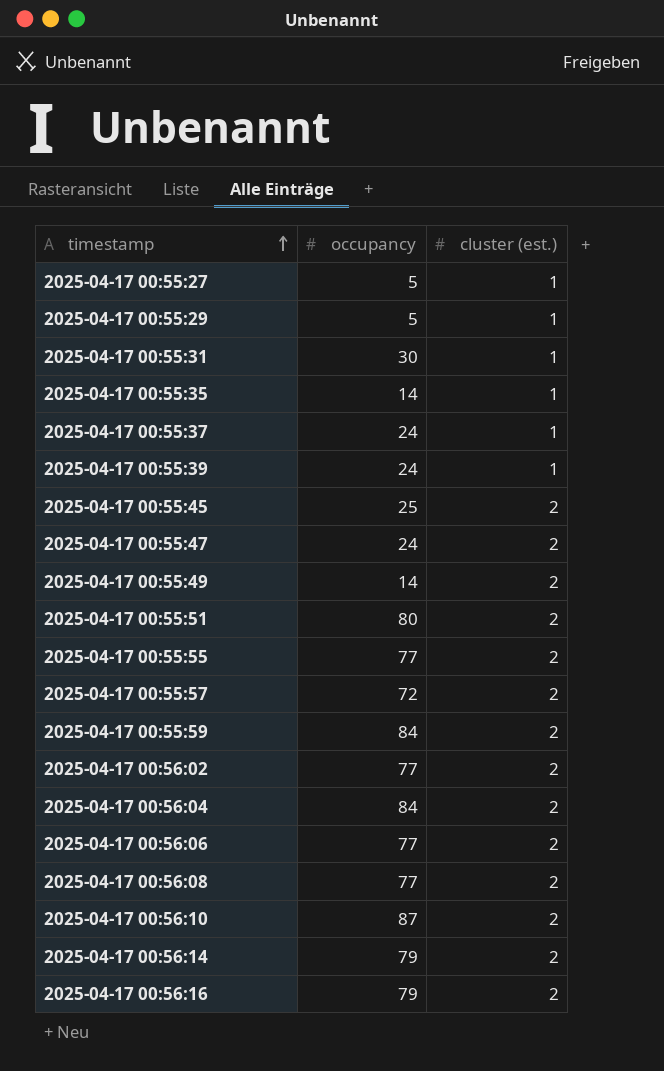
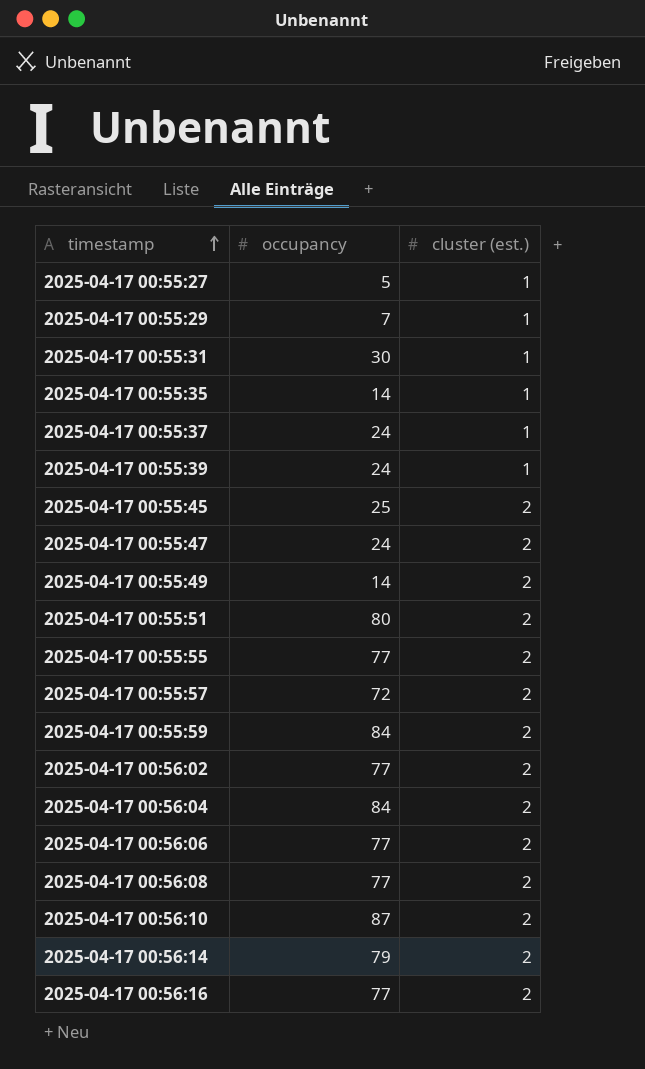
2025-04-17 00:55:29 | occupancy: 5 -> 7
2025-04-17 00:56:16 | occupancy: 79 -> 77

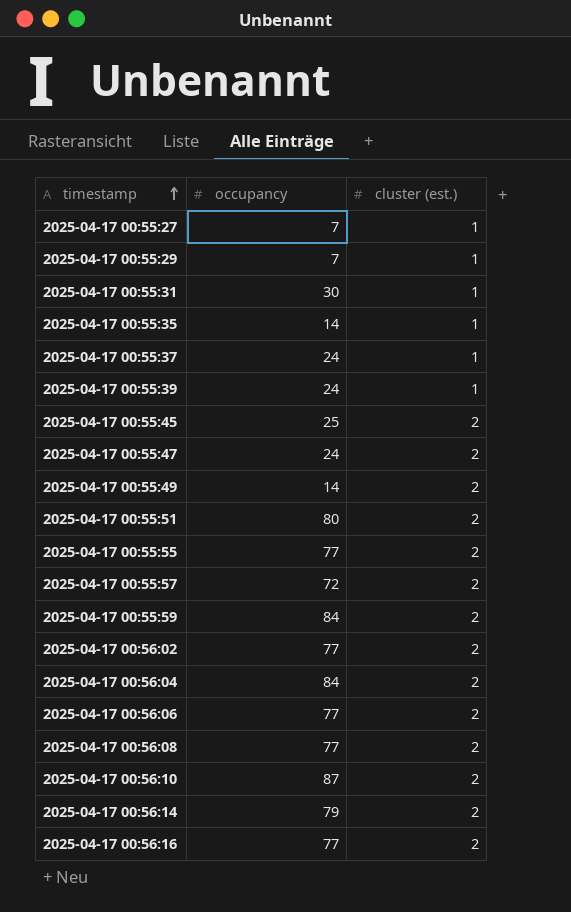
2025-04-17 00:55:27 | occupancy: 5 -> 7

